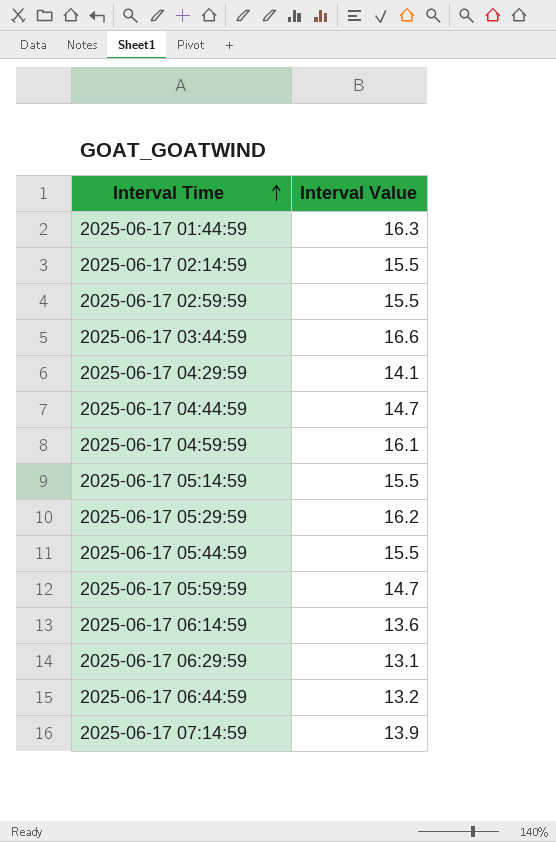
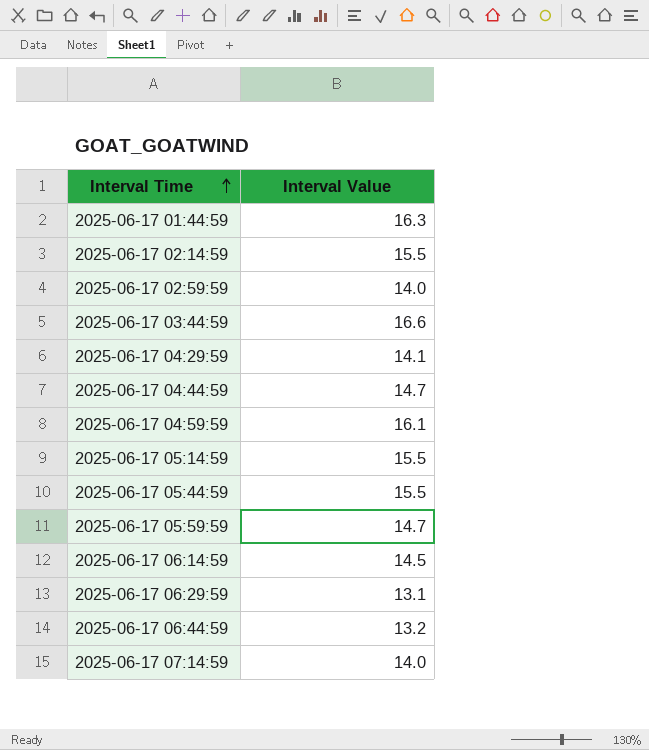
row 2025-06-17 05:29:59: 16.2 -> none
2025-06-17 02:59:59 | Interval Value: 15.5 -> 14.0
2025-06-17 06:14:59 | Interval Value: 13.6 -> 14.5
2025-06-17 07:14:59 | Interval Value: 13.9 -> 14.0

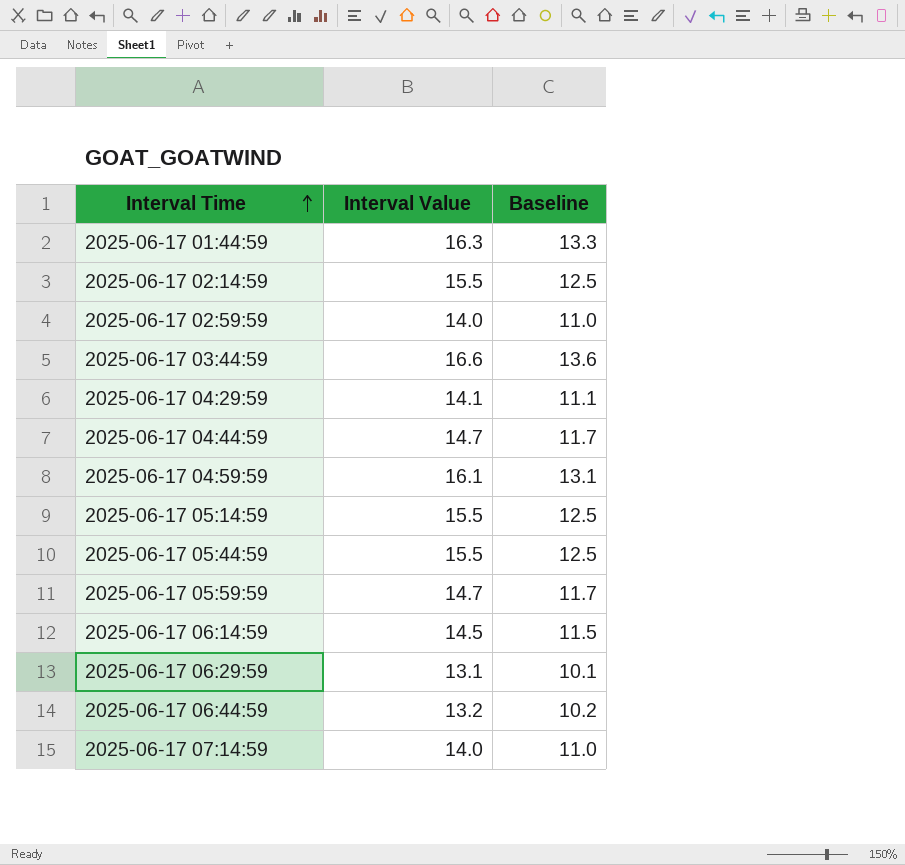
column Baseline | formula: none -> [Interval Value] - 3

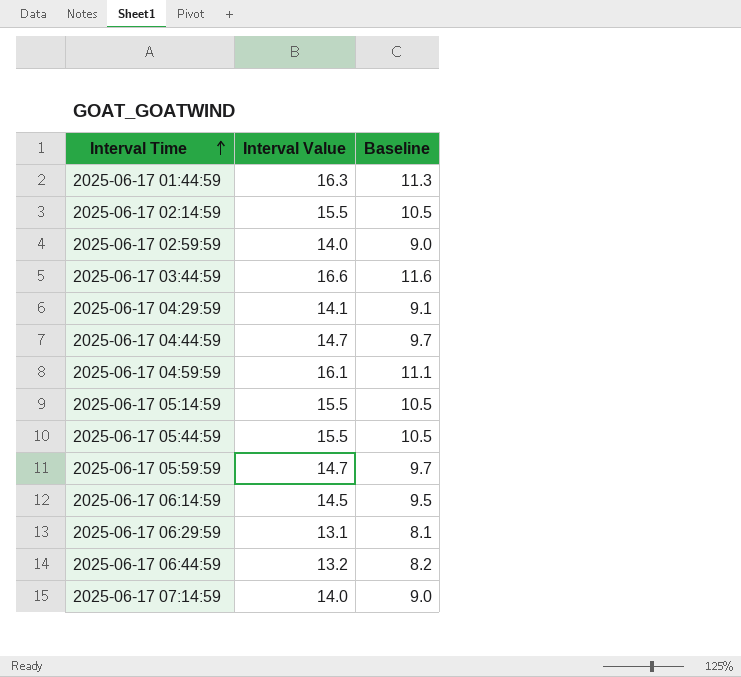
column Baseline | formula: [Interval Value] - 3 -> [Interval Value] - 5

